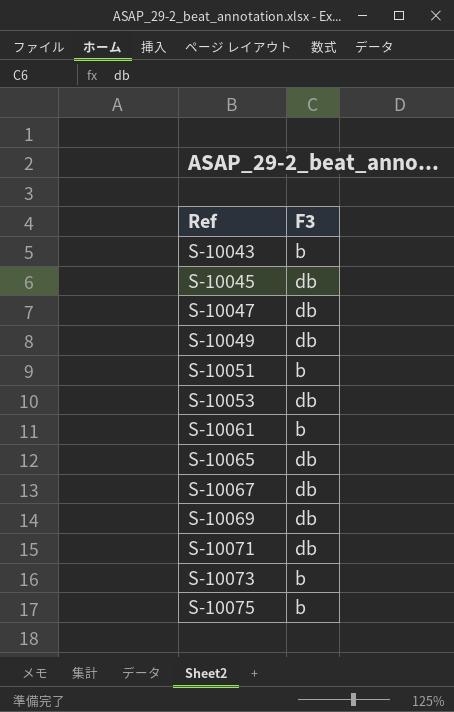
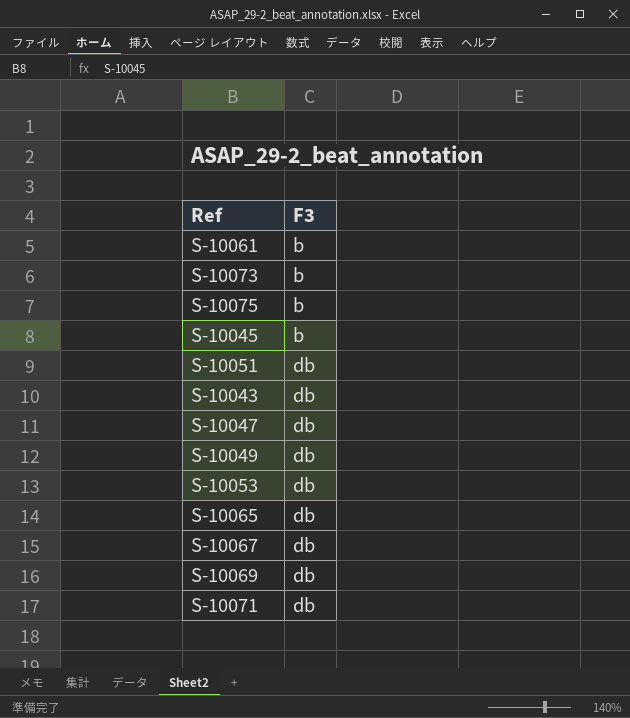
row order: Ref ascending -> F3 ascending
S-10045 | F3: db -> b
S-10051 | F3: b -> db
S-10043 | F3: b -> db

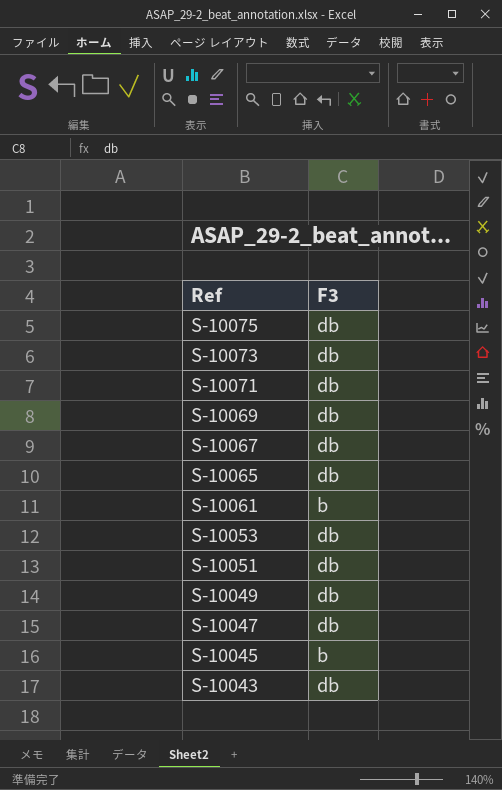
row order: F3 ascending -> Ref descending
S-10075 | F3: b -> db
S-10073 | F3: b -> db

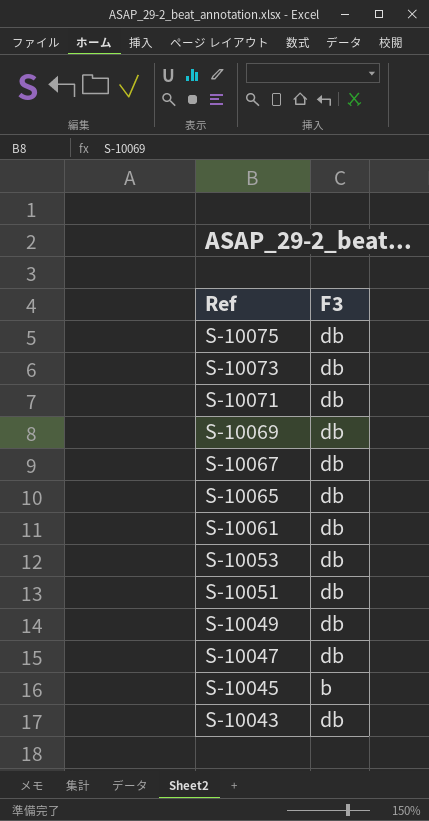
S-10061 | F3: b -> db

